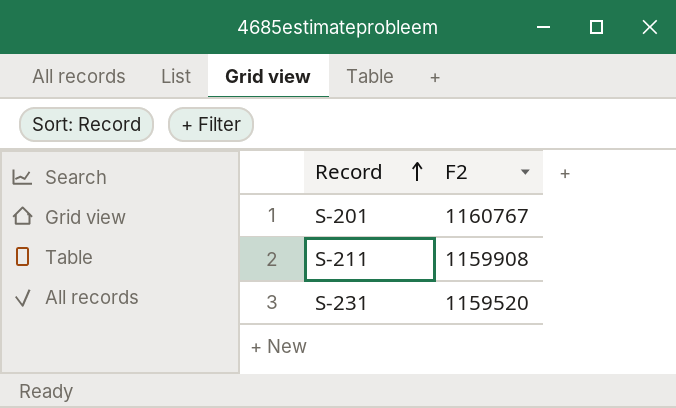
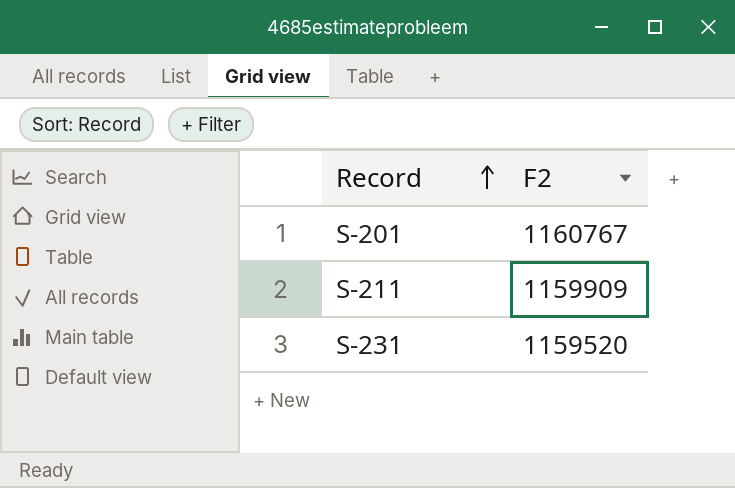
S-211 | F2: 1159908 -> 1159909

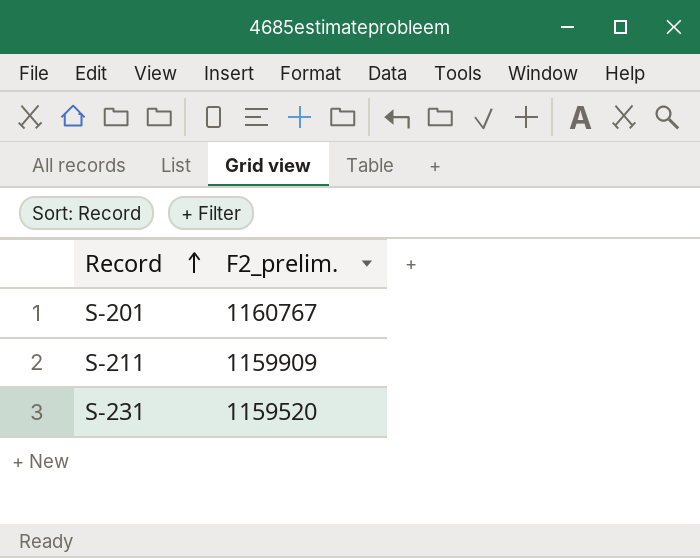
column name: F2 -> F2_prelim.

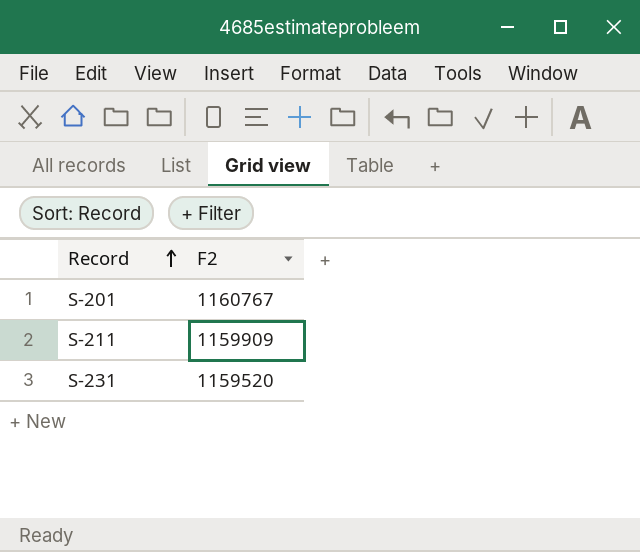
column name: F2_prelim. -> F2

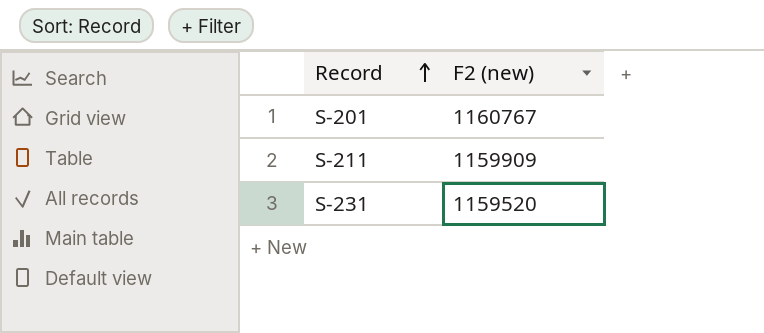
column name: F2 -> F2 (new)

